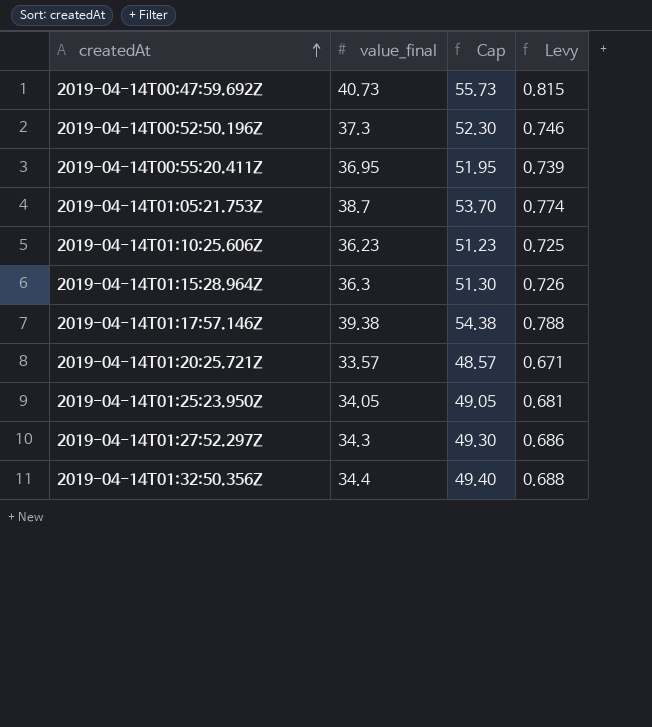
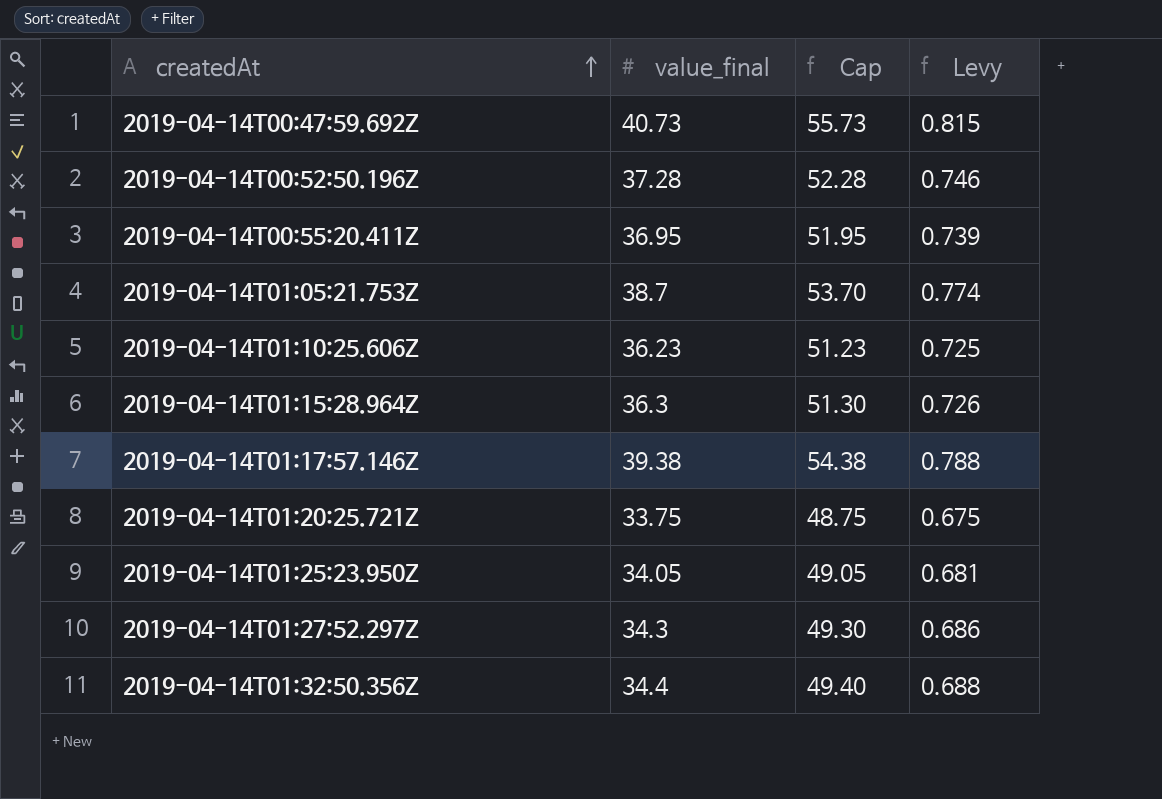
2019-04-14T00:52:50.196Z | value_final: 37.3 -> 37.28
2019-04-14T00:52:50.196Z | Cap: 52.30 -> 52.28
2019-04-14T01:20:25.721Z | value_final: 33.57 -> 33.75
2019-04-14T01:20:25.721Z | Cap: 48.57 -> 48.75
2019-04-14T01:20:25.721Z | Levy: 0.671 -> 0.675

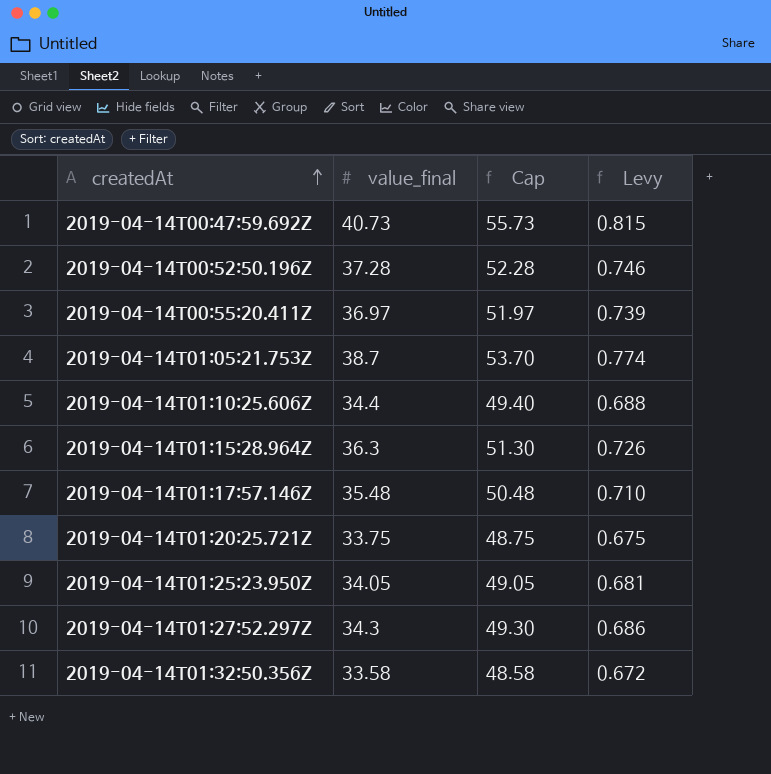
2019-04-14T00:55:20.411Z | value_final: 36.95 -> 36.97
2019-04-14T00:55:20.411Z | Cap: 51.95 -> 51.97
2019-04-14T01:10:25.606Z | value_final: 36.23 -> 34.4
2019-04-14T01:10:25.606Z | Cap: 51.23 -> 49.40
2019-04-14T01:10:25.606Z | Levy: 0.725 -> 0.688
2019-04-14T01:17:57.146Z | value_final: 39.38 -> 35.48
2019-04-14T01:17:57.146Z | Cap: 54.38 -> 50.48
2019-04-14T01:17:57.146Z | Levy: 0.788 -> 0.710
2019-04-14T01:32:50.356Z | value_final: 34.4 -> 33.58
2019-04-14T01:32:50.356Z | Cap: 49.40 -> 48.58
2019-04-14T01:32:50.356Z | Levy: 0.688 -> 0.672

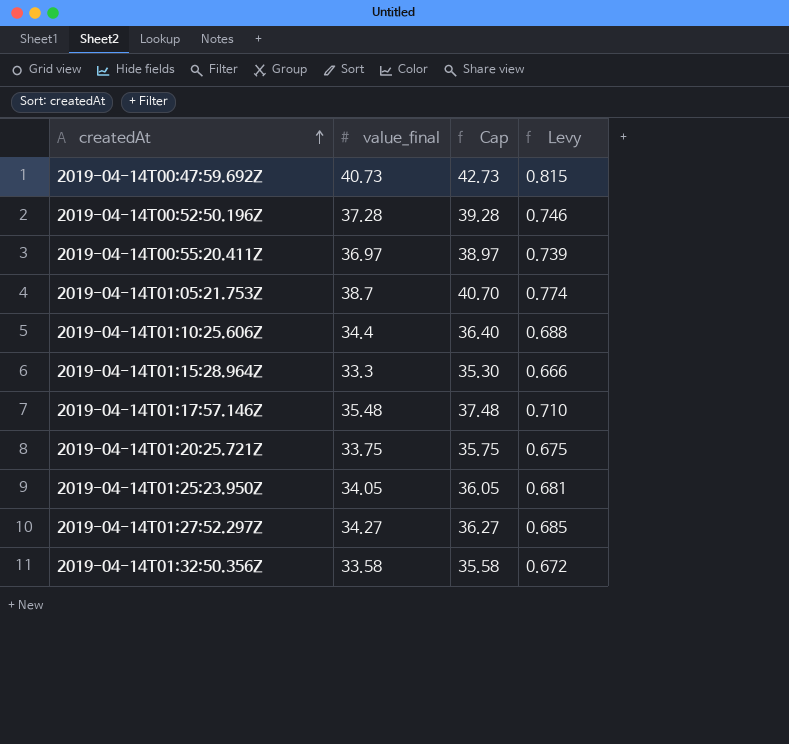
column Cap | formula: [value_final] + 15 -> [value_final] + 2
2019-04-14T01:15:28.964Z | value_final: 36.3 -> 33.3
2019-04-14T01:15:28.964Z | Levy: 0.726 -> 0.666
2019-04-14T01:27:52.297Z | value_final: 34.3 -> 34.27
2019-04-14T01:27:52.297Z | Levy: 0.686 -> 0.685

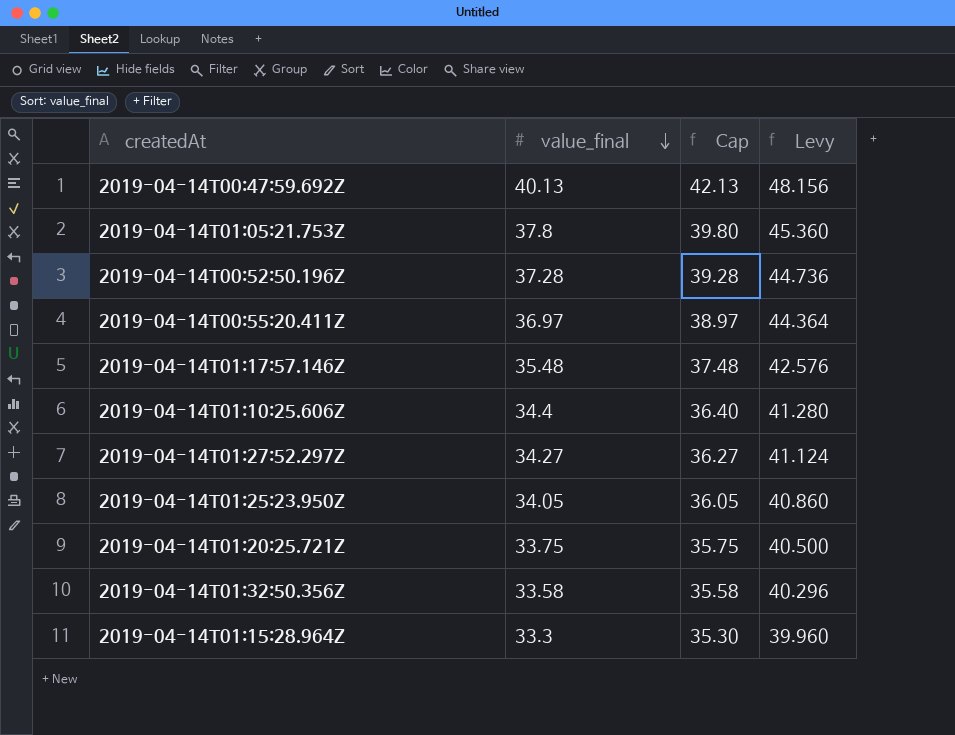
row order: createdAt ascending -> value_final descending
column Levy | formula: [value_final] * 0.02 -> [value_final] * 1.2
2019-04-14T00:47:59.692Z | value_final: 40.73 -> 40.13
2019-04-14T00:47:59.692Z | Cap: 42.73 -> 42.13
2019-04-14T01:05:21.753Z | value_final: 38.7 -> 37.8
2019-04-14T01:05:21.753Z | Cap: 40.70 -> 39.80

